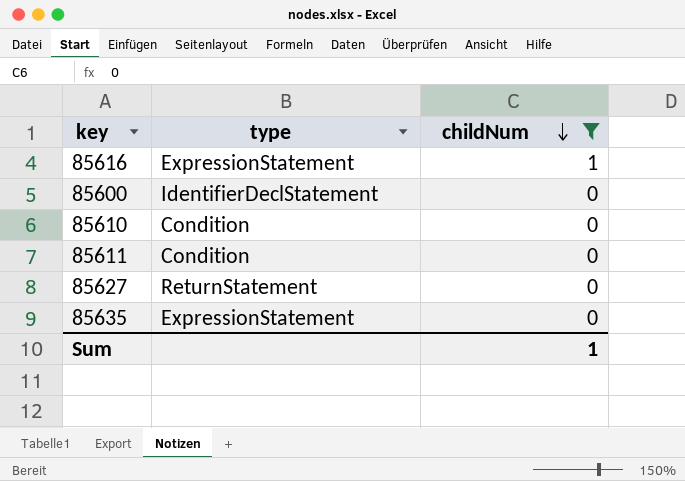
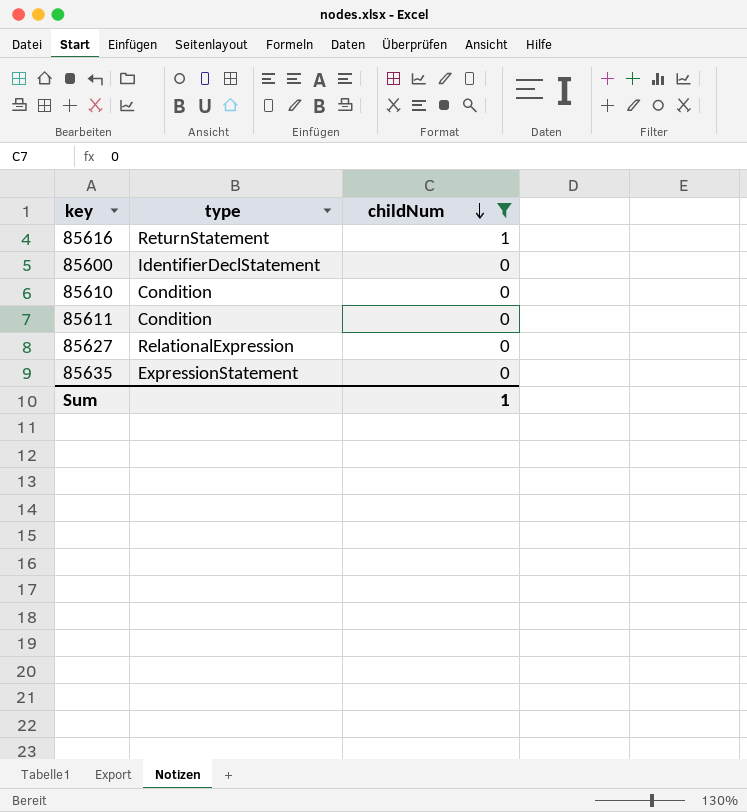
85616 | type: ExpressionStatement -> ReturnStatement
85627 | type: ReturnStatement -> RelationalExpression

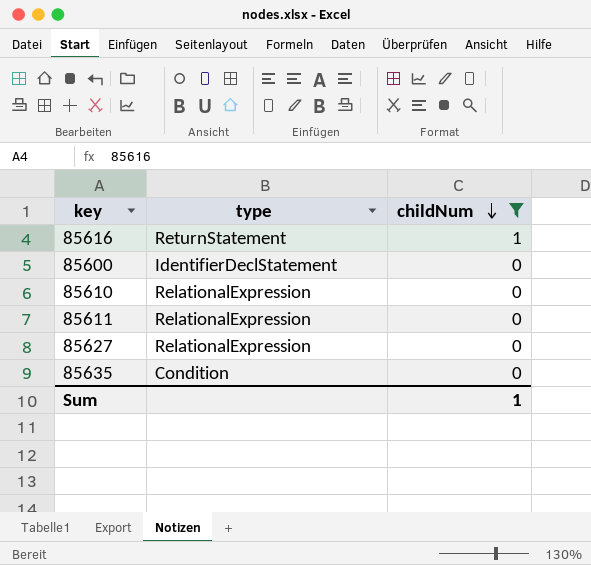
85610 | type: Condition -> RelationalExpression
85611 | type: Condition -> RelationalExpression
85635 | type: ExpressionStatement -> Condition

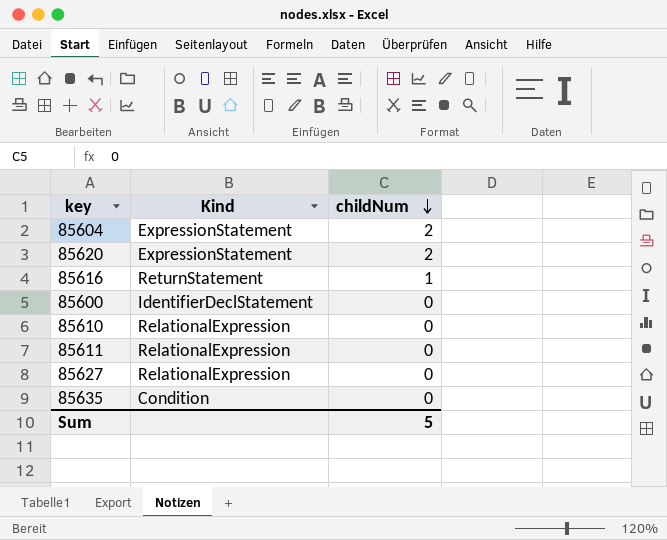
filter: childNum != 2 -> none
column name: type -> Kind
Sum | childNum: 1 -> 5

